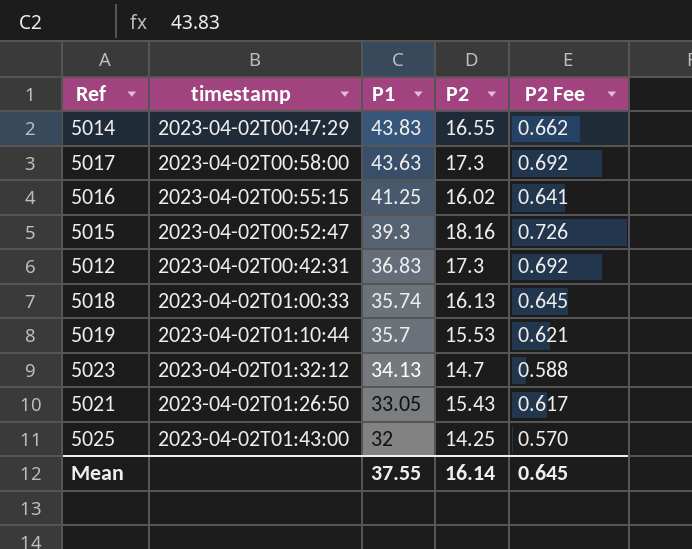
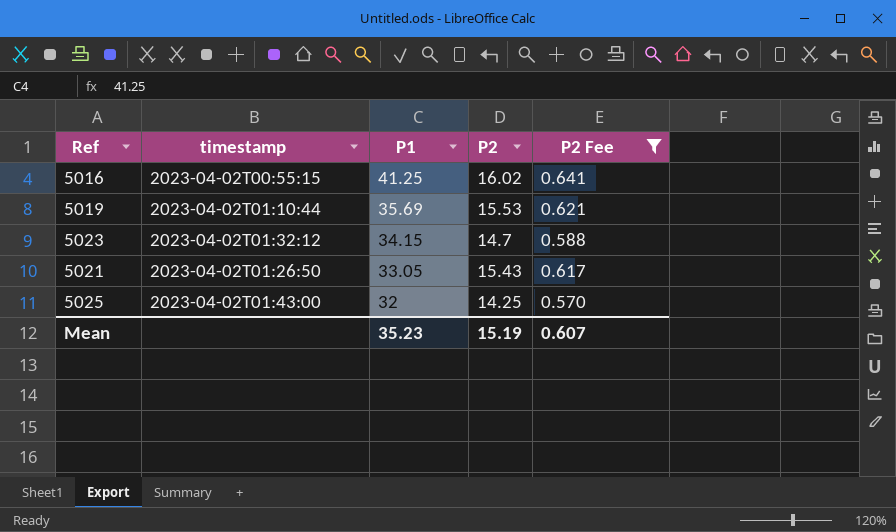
filter: none -> P2 Fee <= 0.641
5019 | P1: 35.7 -> 35.69
5023 | P1: 34.13 -> 34.15
Mean | P1: 37.55 -> 35.23
Mean | P2: 16.14 -> 15.19
Mean | P2 Fee: 0.645 -> 0.607

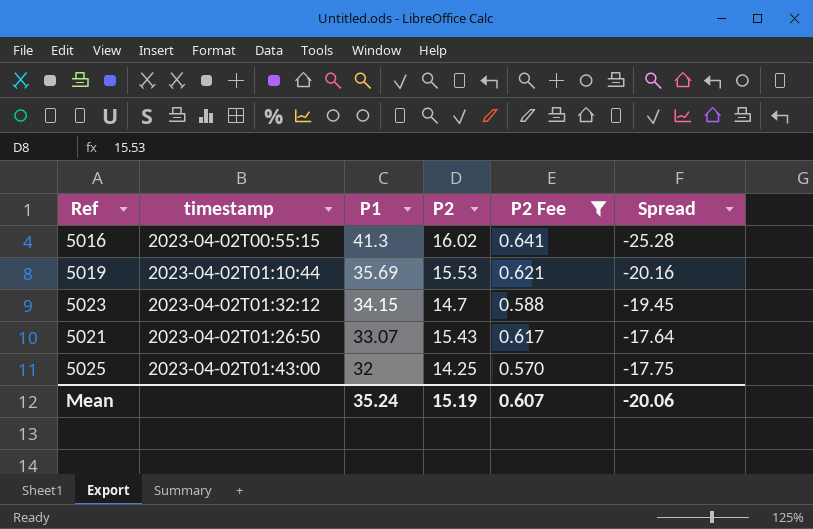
column Spread | formula: none -> [P2] - [P1]
5016 | P1: 41.25 -> 41.3
5021 | P1: 33.05 -> 33.07
Mean | P1: 35.23 -> 35.24

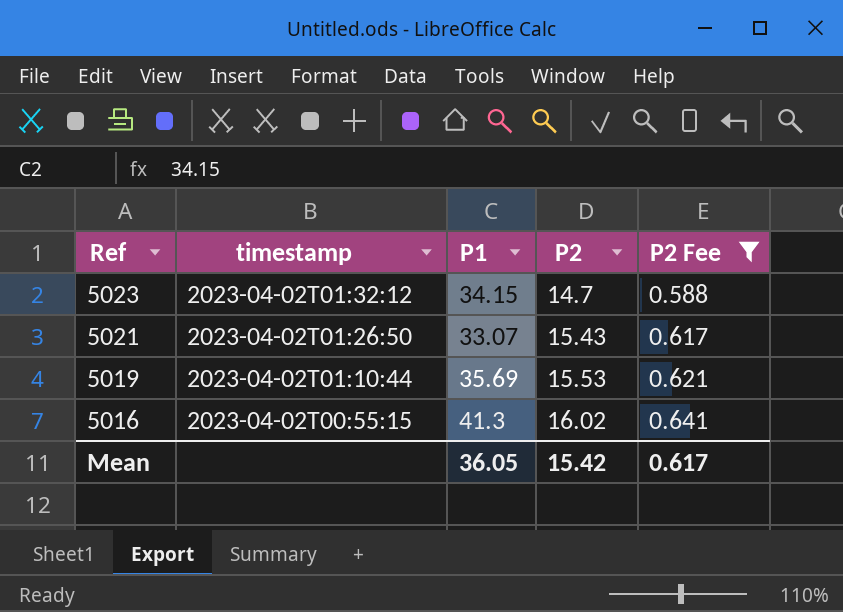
row order: P1 descending -> Ref descending
column Spread | formula: [P2] - [P1] -> none
row 5025: 2023-04-02T01:43:00 | 32 | 14.25 | 0.570 | -17.75 -> none
Mean | P1: 35.24 -> 36.05
Mean | P2: 15.19 -> 15.42
Mean | P2 Fee: 0.607 -> 0.617

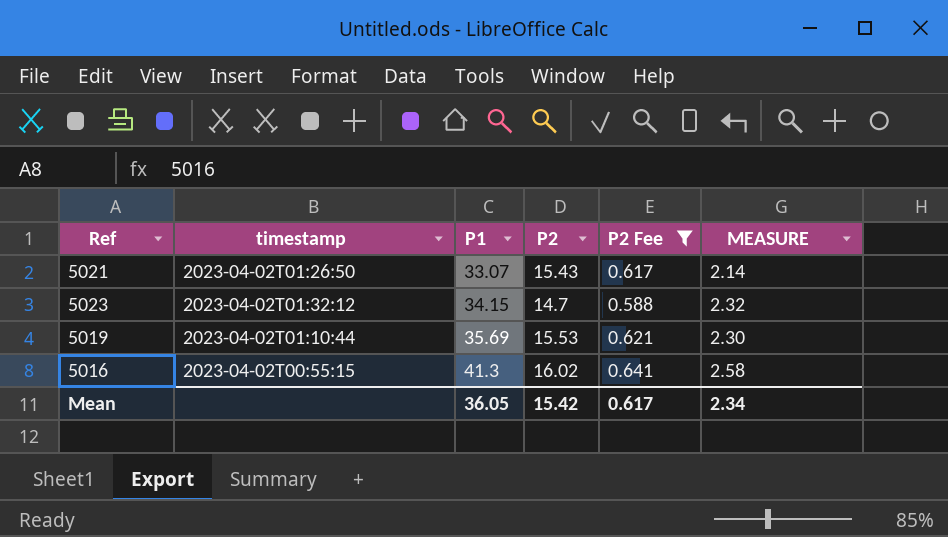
row order: Ref descending -> P1 ascending
column MEASURE | formula: none -> [P1] / [P2]

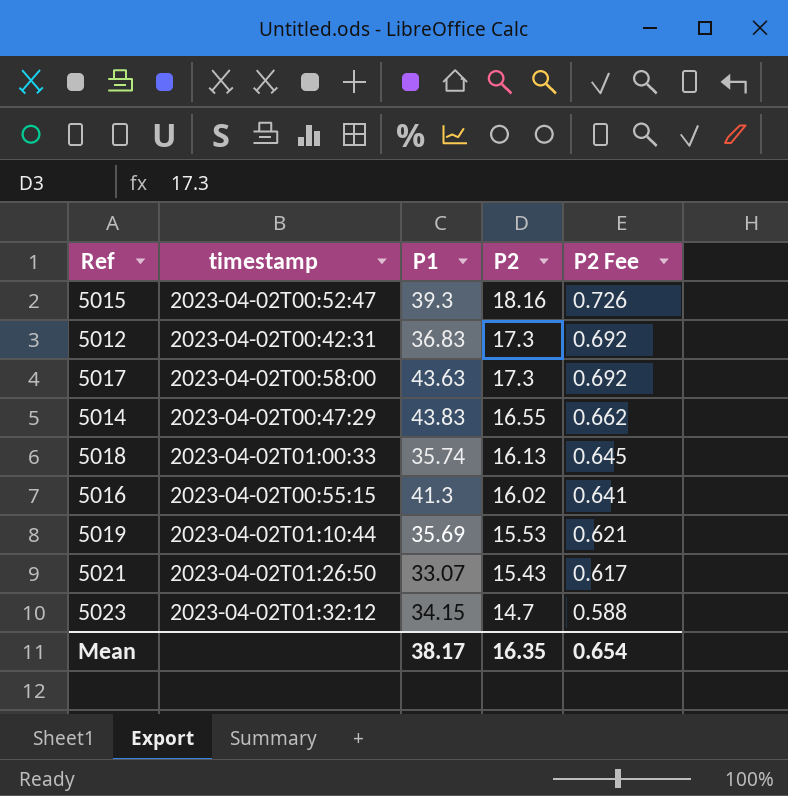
filter: P2 Fee <= 0.641 -> none
row order: P1 ascending -> P2 descending
column MEASURE | formula: [P1] / [P2] -> none
Mean | P1: 36.05 -> 38.17
Mean | P2: 15.42 -> 16.35
Mean | P2 Fee: 0.617 -> 0.654

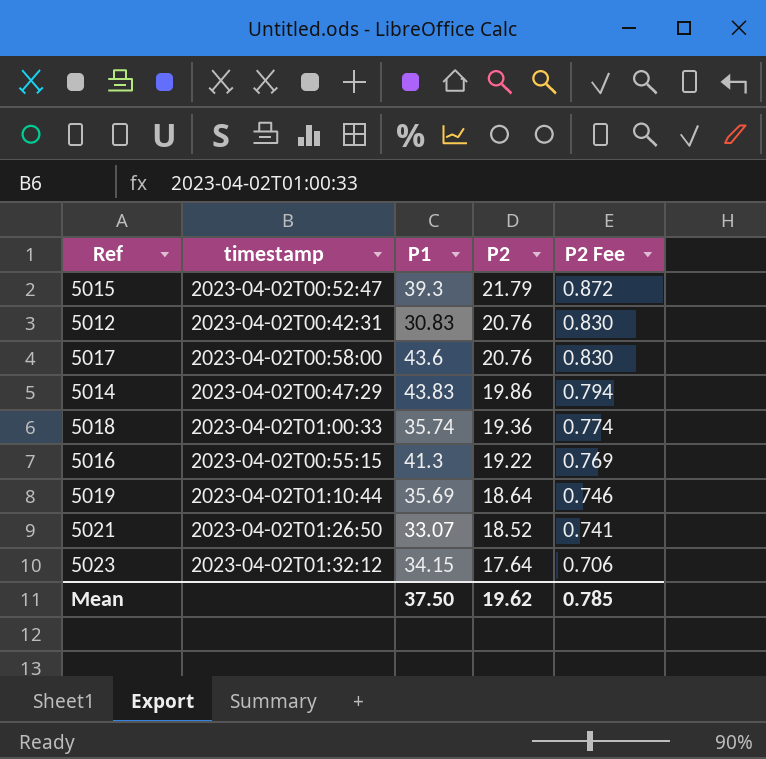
5015 | P2: 18.16 -> 21.79
5015 | P2 Fee: 0.726 -> 0.872
5012 | P1: 36.83 -> 30.83
5012 | P2: 17.3 -> 20.76
5012 | P2 Fee: 0.692 -> 0.830
5017 | P1: 43.63 -> 43.6
5017 | P2: 17.3 -> 20.76
5017 | P2 Fee: 0.692 -> 0.830
5014 | P2: 16.55 -> 19.86
5014 | P2 Fee: 0.662 -> 0.794
5018 | P2: 16.13 -> 19.36
5018 | P2 Fee: 0.645 -> 0.774
5016 | P2: 16.02 -> 19.22
5016 | P2 Fee: 0.641 -> 0.769
5019 | P2: 15.53 -> 18.64
5019 | P2 Fee: 0.621 -> 0.746
5021 | P2: 15.43 -> 18.52
5021 | P2 Fee: 0.617 -> 0.741
5023 | P2: 14.7 -> 17.64
5023 | P2 Fee: 0.588 -> 0.706
Mean | P1: 38.17 -> 37.50
Mean | P2: 16.35 -> 19.62
Mean | P2 Fee: 0.654 -> 0.785

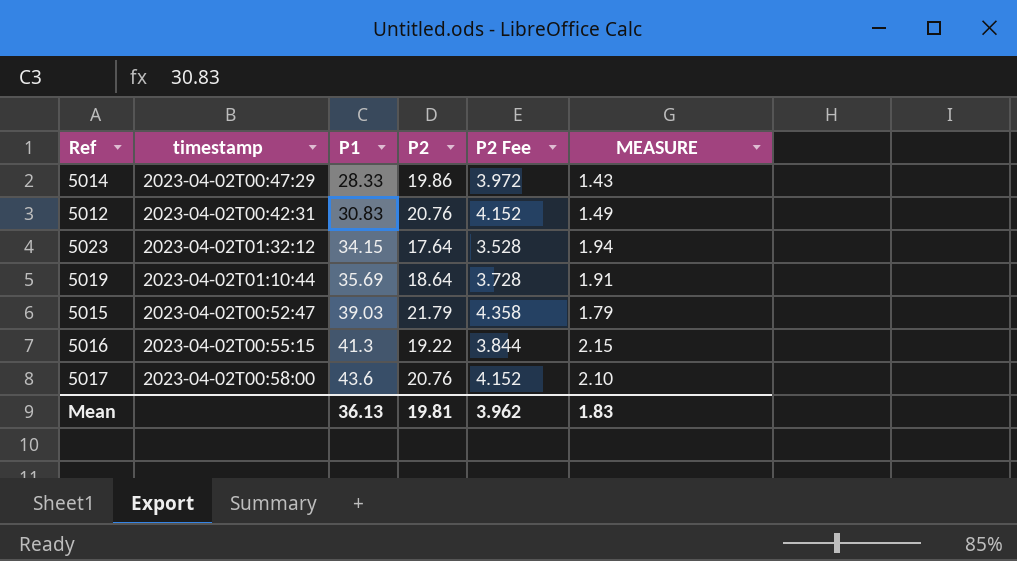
row order: P2 descending -> P1 ascending
column P2 Fee | formula: [P2] * 0.04 -> [P2] * 0.2
column MEASURE | formula: none -> [P1] / [P2]
row 5018: 2023-04-02T01:00:33 | 35.74 | 19.36 | 0.774 -> none
row 5021: 2023-04-02T01:26:50 | 33.07 | 18.52 | 0.741 -> none
5014 | P1: 43.83 -> 28.33
5015 | P1: 39.3 -> 39.03
Mean | P1: 37.50 -> 36.13
Mean | P2: 19.62 -> 19.81
Mean | P2 Fee: 0.785 -> 3.962

